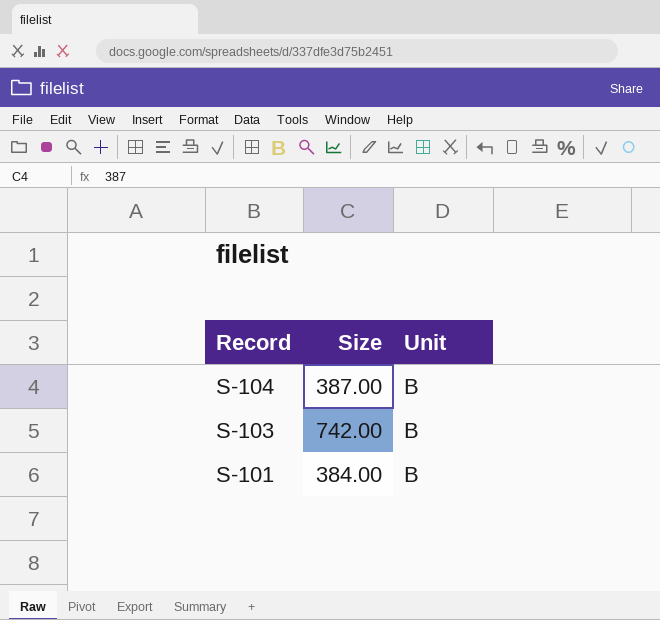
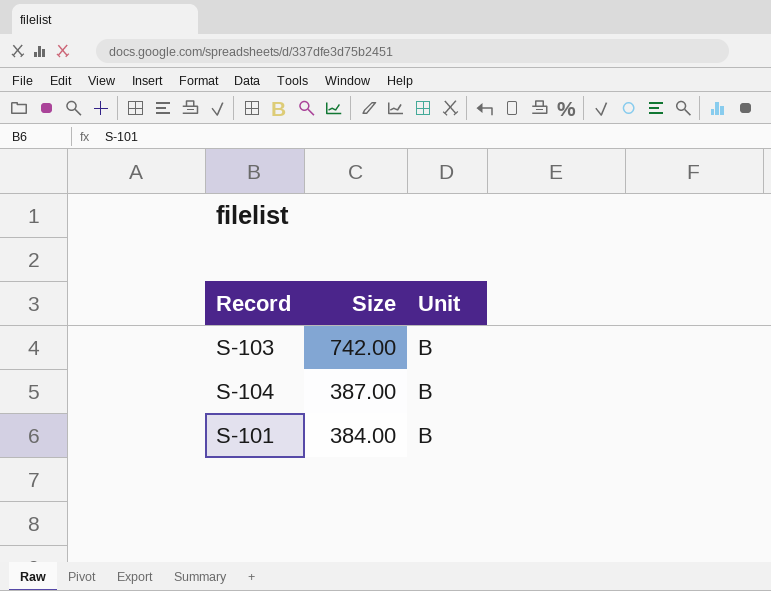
row order: Record descending -> Size descending

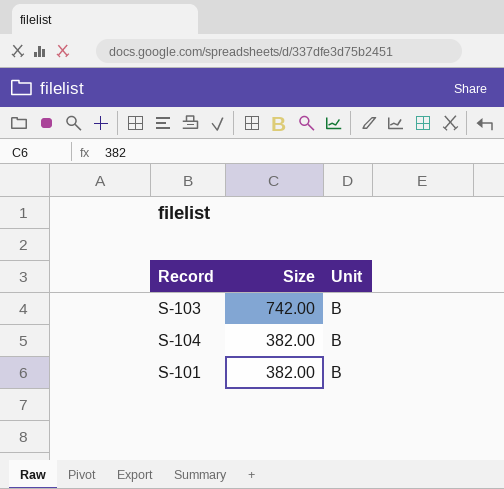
S-104 | Size: 387.00 -> 382.00
S-101 | Size: 384.00 -> 382.00

